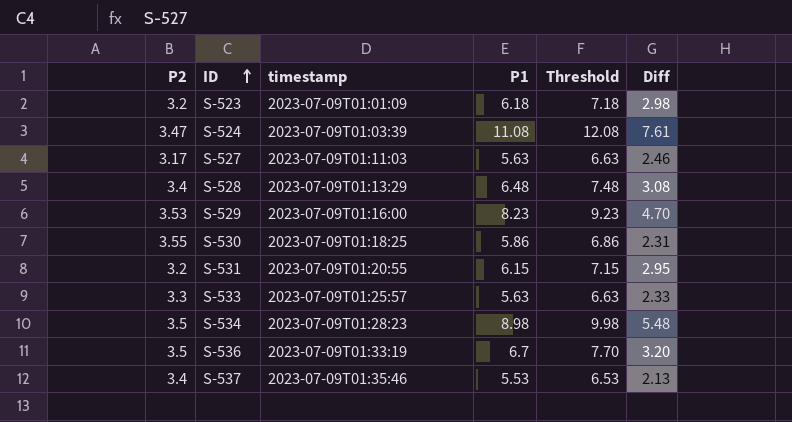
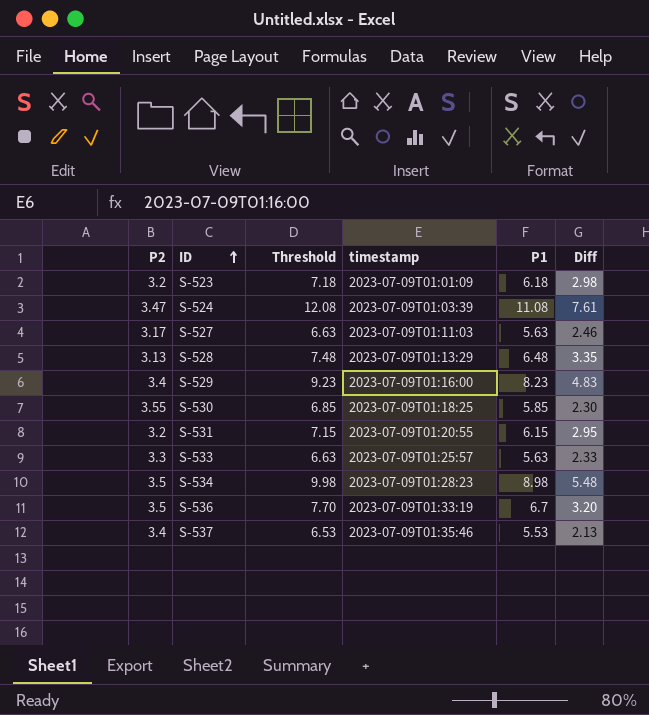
column Threshold | position: 5 -> 3
S-528 | P2: 3.4 -> 3.13
S-528 | Diff: 3.08 -> 3.35
S-529 | P2: 3.53 -> 3.4
S-529 | Diff: 4.70 -> 4.83
S-530 | Threshold: 6.86 -> 6.85
S-530 | P1: 5.86 -> 5.85
S-530 | Diff: 2.31 -> 2.30

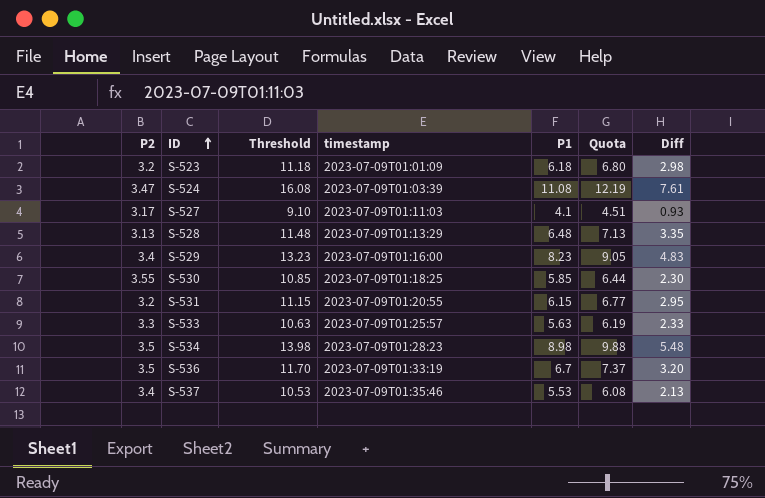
column Threshold | formula: [P1] + 1 -> [P1] + 5
column Quota | formula: none -> [P1] * 1.1
S-527 | P1: 5.63 -> 4.1
S-527 | Diff: 2.46 -> 0.93

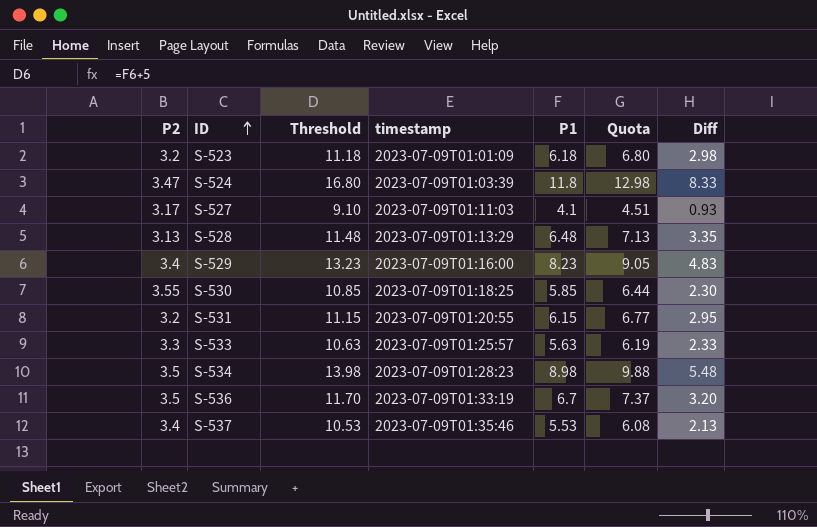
S-524 | Threshold: 16.08 -> 16.80
S-524 | P1: 11.08 -> 11.8
S-524 | Quota: 12.19 -> 12.98
S-524 | Diff: 7.61 -> 8.33

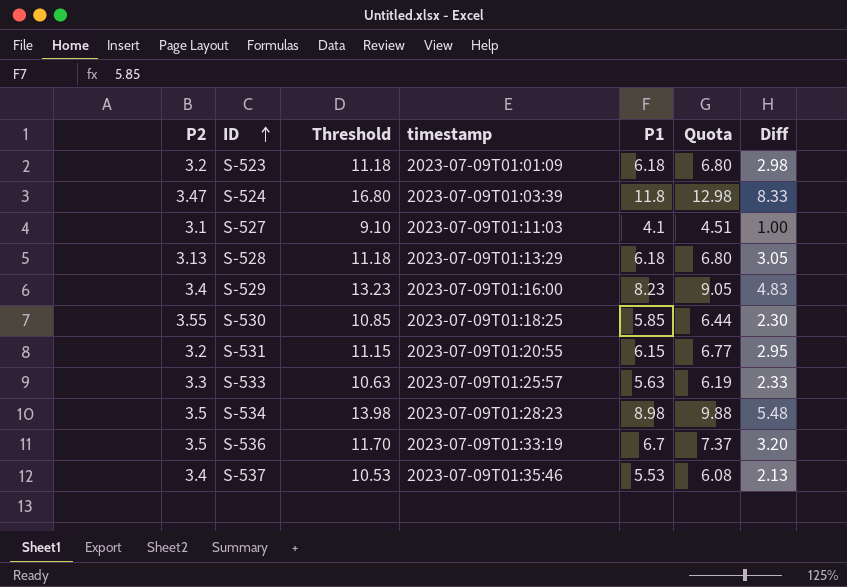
S-527 | P2: 3.17 -> 3.1
S-527 | Diff: 0.93 -> 1.00
S-528 | Threshold: 11.48 -> 11.18
S-528 | P1: 6.48 -> 6.18
S-528 | Quota: 7.13 -> 6.80
S-528 | Diff: 3.35 -> 3.05

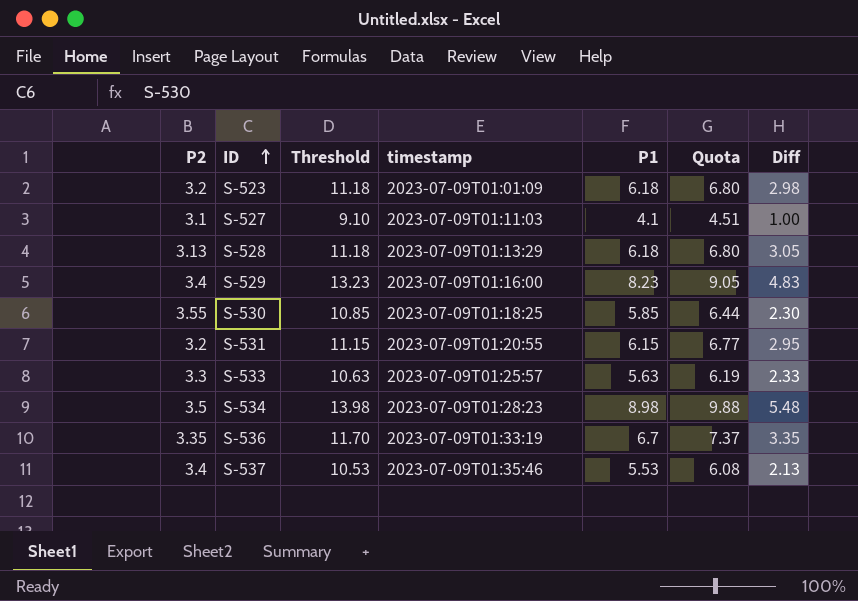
row S-524: 3.47 | 16.80 | 2023-07-09T01:03:39 | 11.8 | 12.98 | 8.33 -> none
S-536 | P2: 3.5 -> 3.35
S-536 | Diff: 3.20 -> 3.35

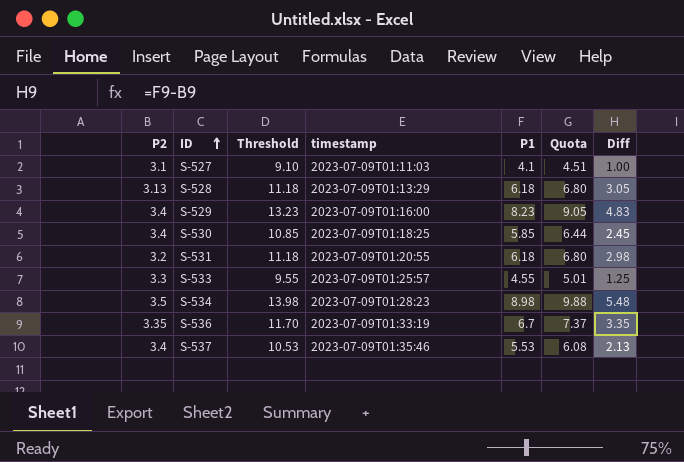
row S-523: 3.2 | 11.18 | 2023-07-09T01:01:09 | 6.18 | 6.80 | 2.98 -> none
S-530 | P2: 3.55 -> 3.4
S-530 | Diff: 2.30 -> 2.45
S-531 | Threshold: 11.15 -> 11.18
S-531 | P1: 6.15 -> 6.18
S-531 | Quota: 6.77 -> 6.80
S-531 | Diff: 2.95 -> 2.98
S-533 | Threshold: 10.63 -> 9.55
S-533 | P1: 5.63 -> 4.55
S-533 | Quota: 6.19 -> 5.01
S-533 | Diff: 2.33 -> 1.25

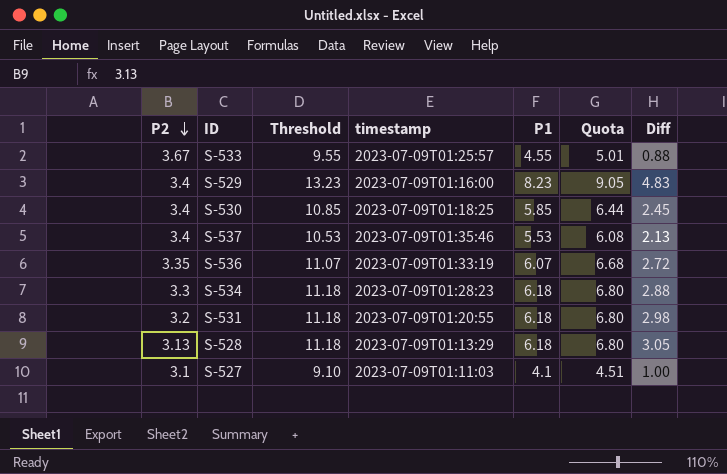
row order: ID ascending -> P2 descending
S-533 | P2: 3.3 -> 3.67
S-533 | Diff: 1.25 -> 0.88
S-536 | Threshold: 11.70 -> 11.07
S-536 | P1: 6.7 -> 6.07
S-536 | Quota: 7.37 -> 6.68
S-536 | Diff: 3.35 -> 2.72
S-534 | P2: 3.5 -> 3.3
S-534 | Threshold: 13.98 -> 11.18
S-534 | P1: 8.98 -> 6.18
S-534 | Quota: 9.88 -> 6.80
S-534 | Diff: 5.48 -> 2.88

